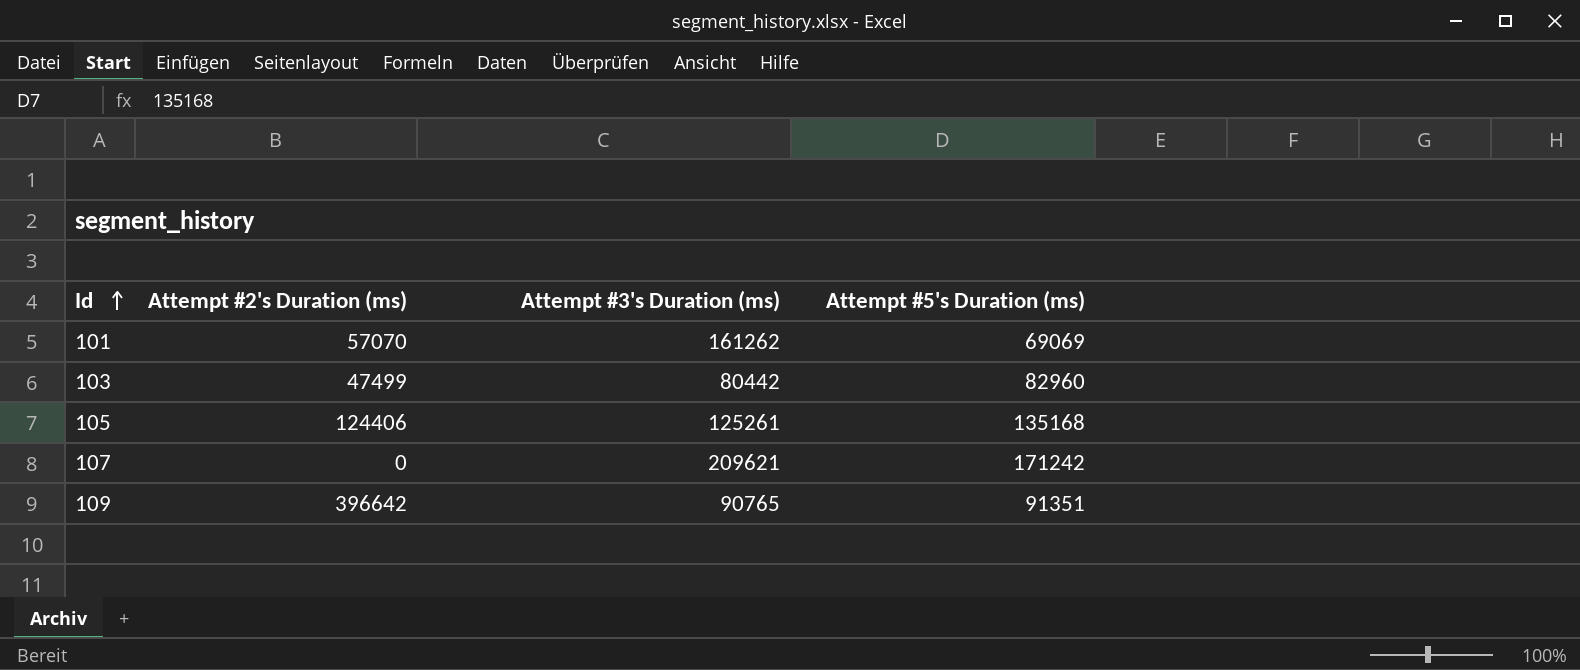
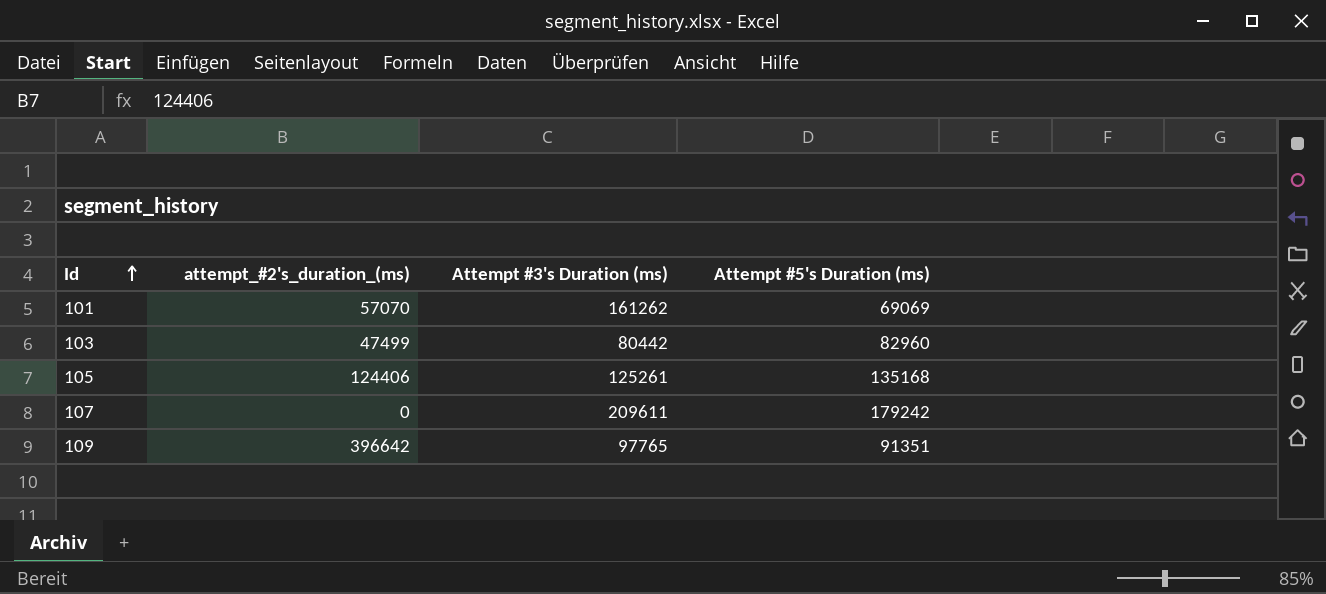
column name: Attempt #2's Duration (ms) -> attempt_#2's_duration_(ms)
107 | Attempt #3's Duration (ms): 209621 -> 209611
107 | Attempt #5's Duration (ms): 171242 -> 179242
109 | Attempt #3's Duration (ms): 90765 -> 97765

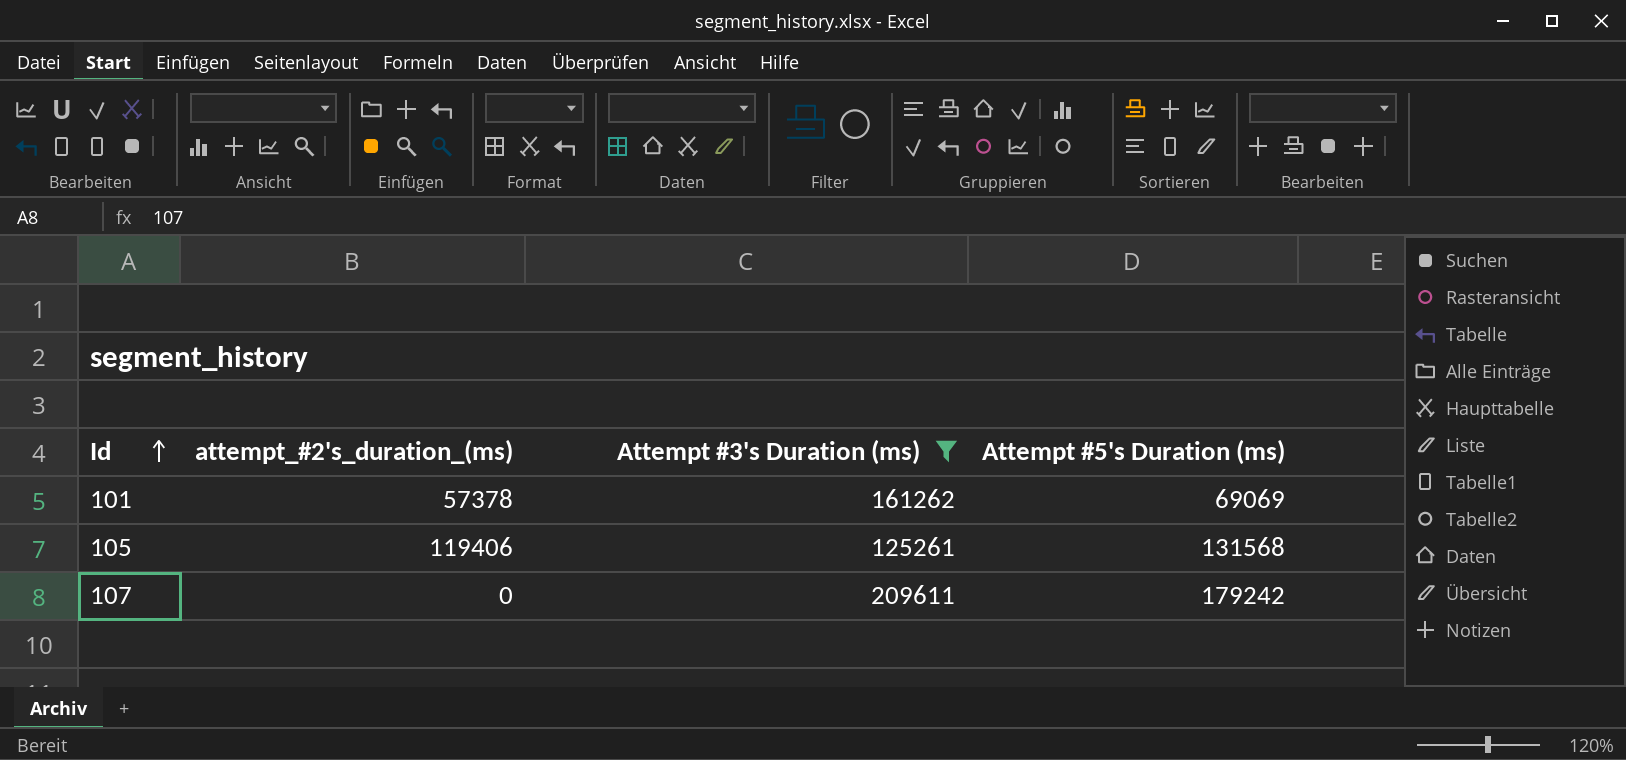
filter: none -> Attempt #3's Duration (ms) >= 125261
101 | attempt_#2's_duration_(ms): 57070 -> 57378
105 | attempt_#2's_duration_(ms): 124406 -> 119406
105 | Attempt #5's Duration (ms): 135168 -> 131568

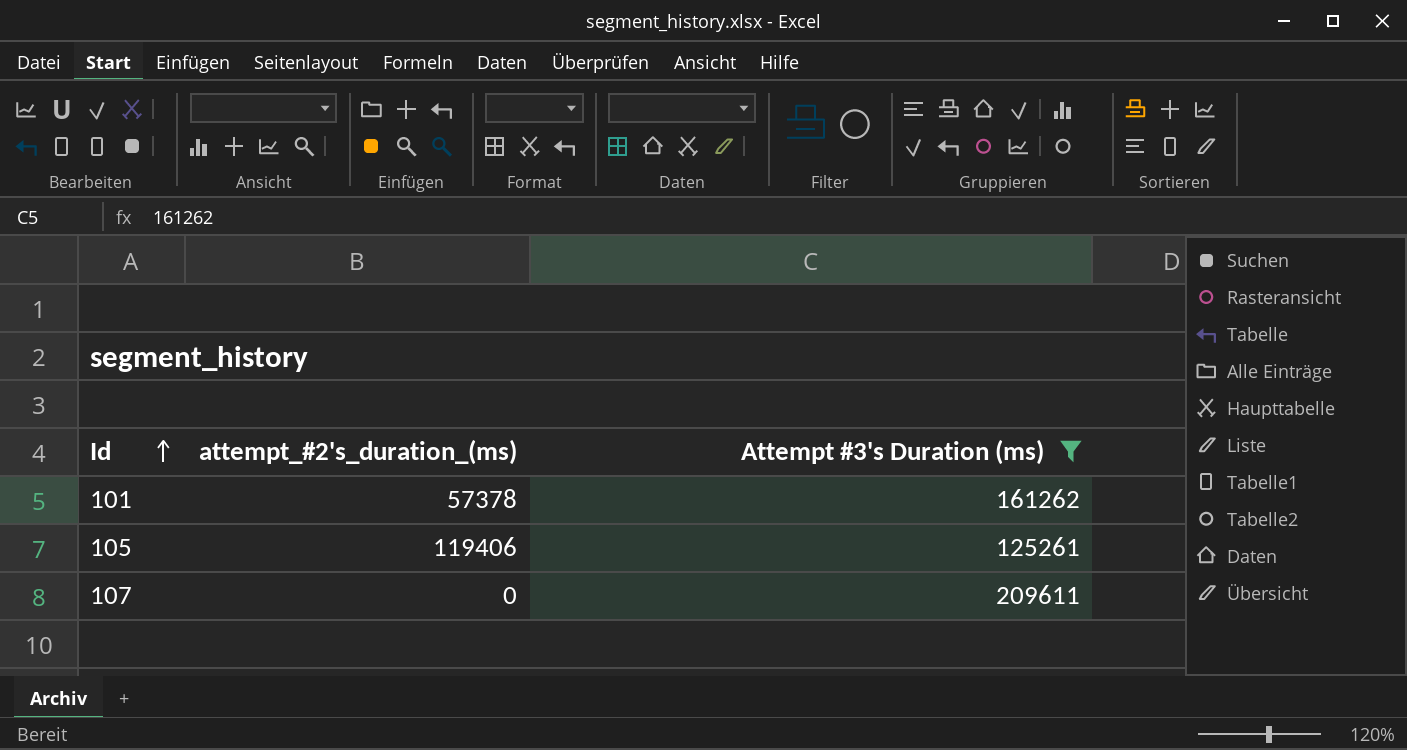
column Attempt #5's Duration (ms) | position: 4 -> none

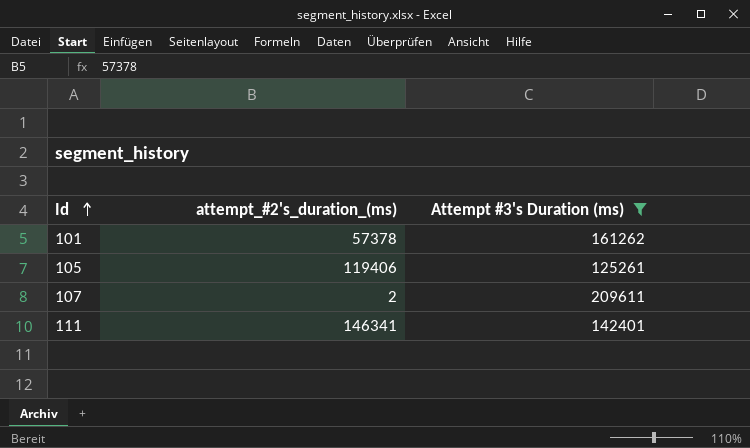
107 | attempt_#2's_duration_(ms): 0 -> 2
row 111: none -> 146341 | 142401

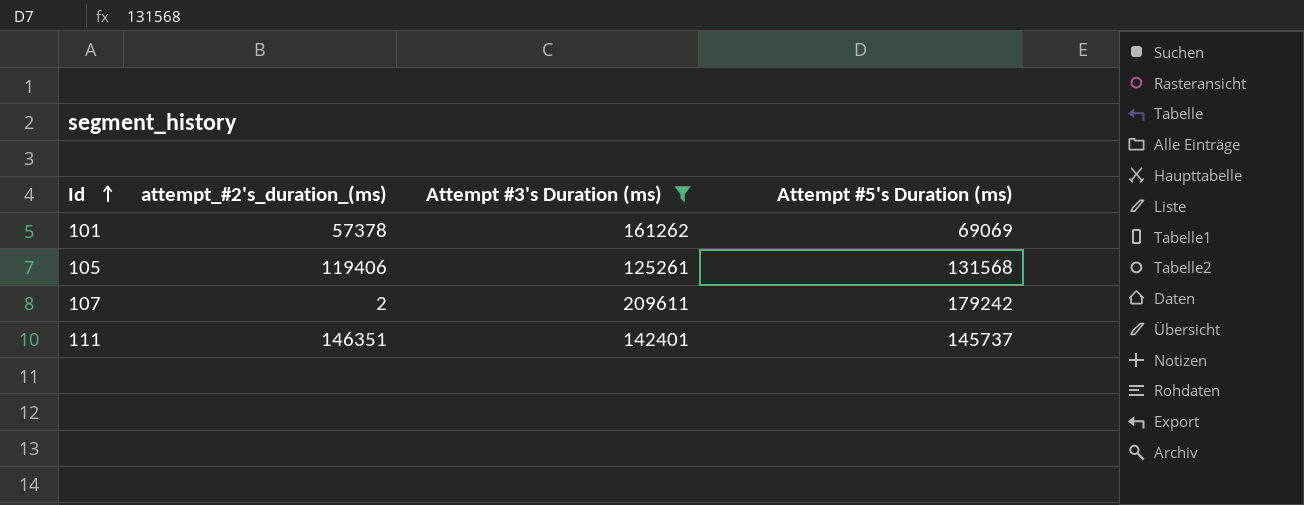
column Attempt #5's Duration (ms) | position: none -> 4
111 | attempt_#2's_duration_(ms): 146341 -> 146351

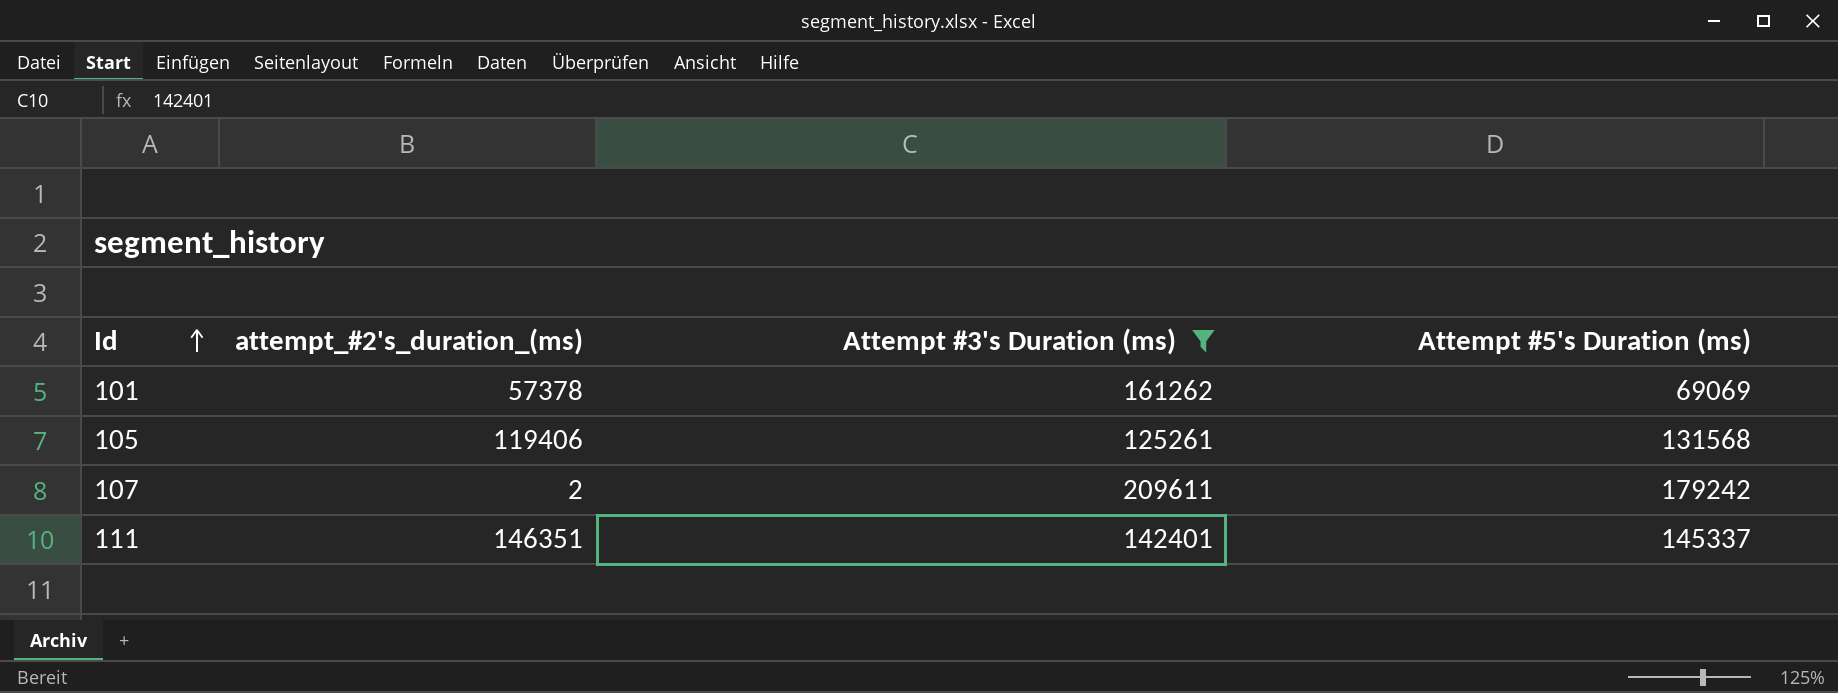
111 | Attempt #5's Duration (ms): 145737 -> 145337

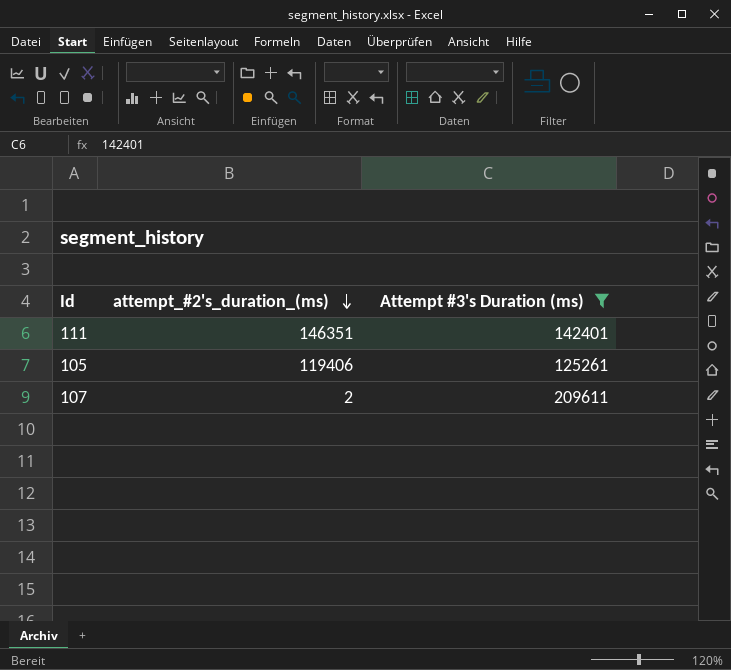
row order: Id ascending -> attempt_#2's_duration_(ms) descending
column Attempt #5's Duration (ms) | position: 4 -> none
row 101: 57378 | 161262 | 69069 -> none

